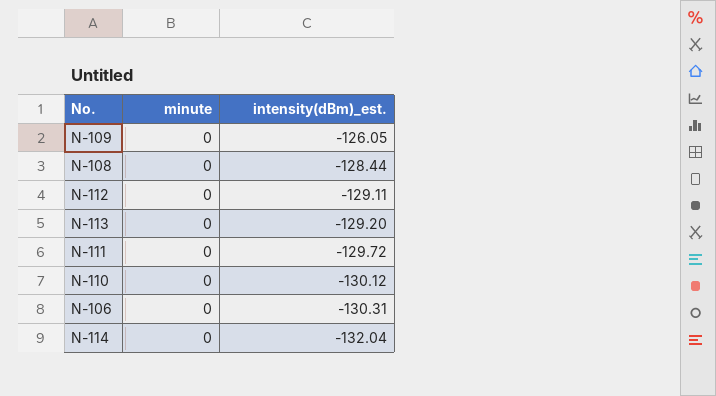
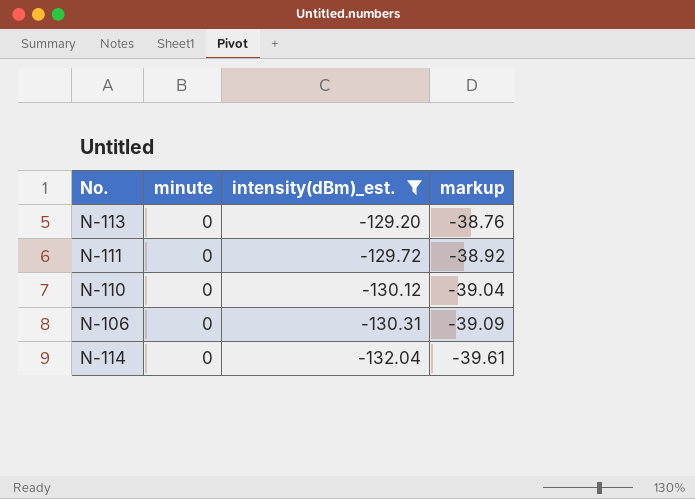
filter: none -> intensity(dBm)_est. <= -129.20
column markup | formula: none -> [intensity(dBm)_est.] * 0.3

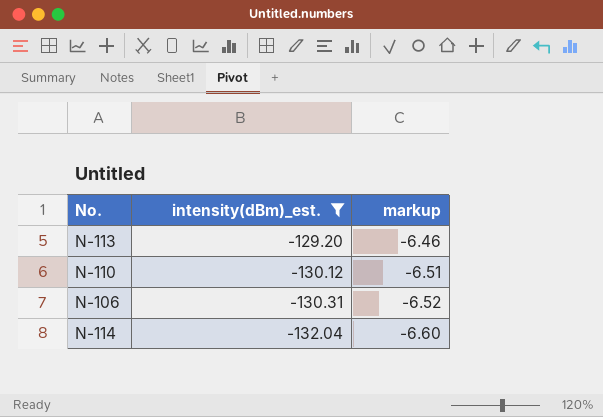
column minute | position: 2 -> none
column markup | formula: [intensity(dBm)_est.] * 0.3 -> [intensity(dBm)_est.] * 0.05
row N-111: 0 | -129.72 | -38.92 -> none

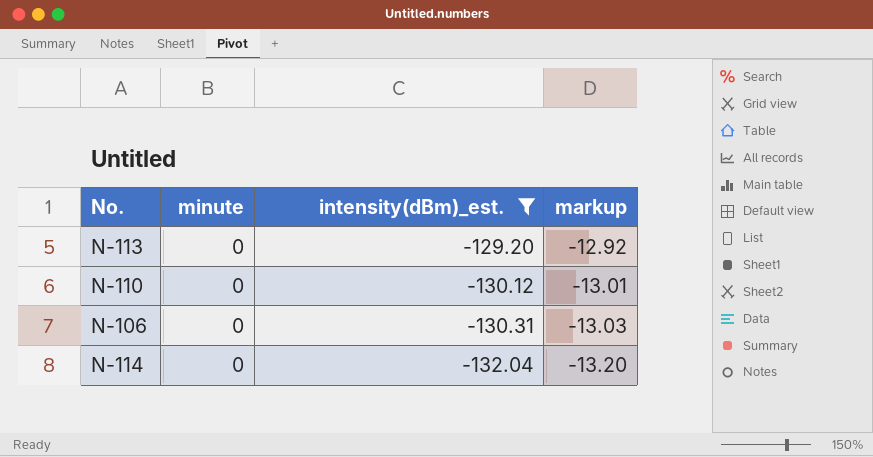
column minute | position: none -> 2
column markup | formula: [intensity(dBm)_est.] * 0.05 -> [intensity(dBm)_est.] * 0.1

